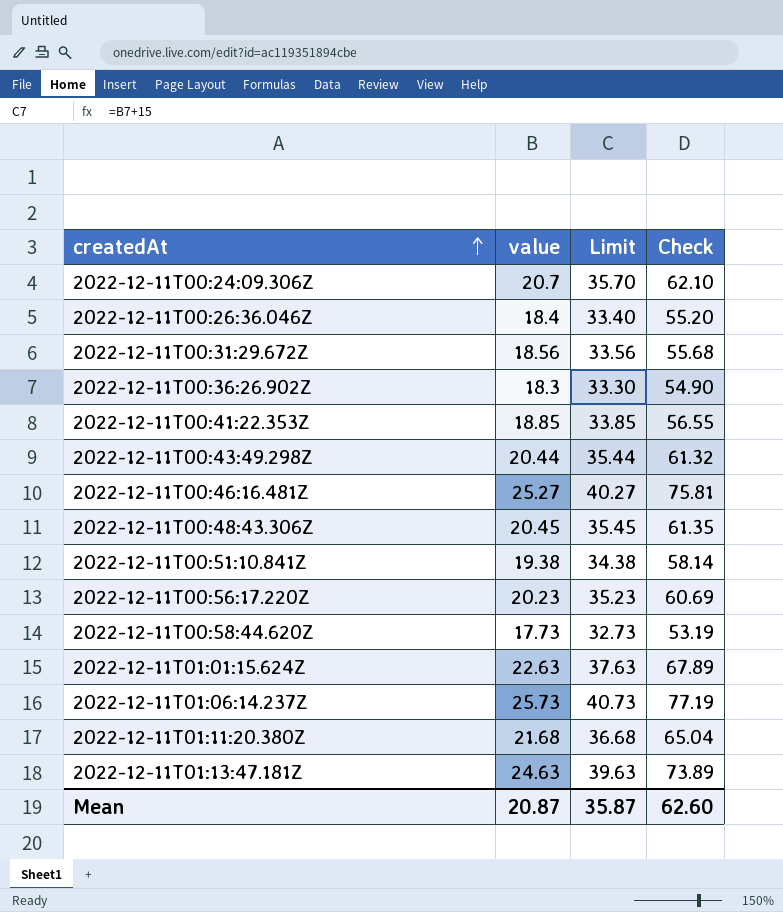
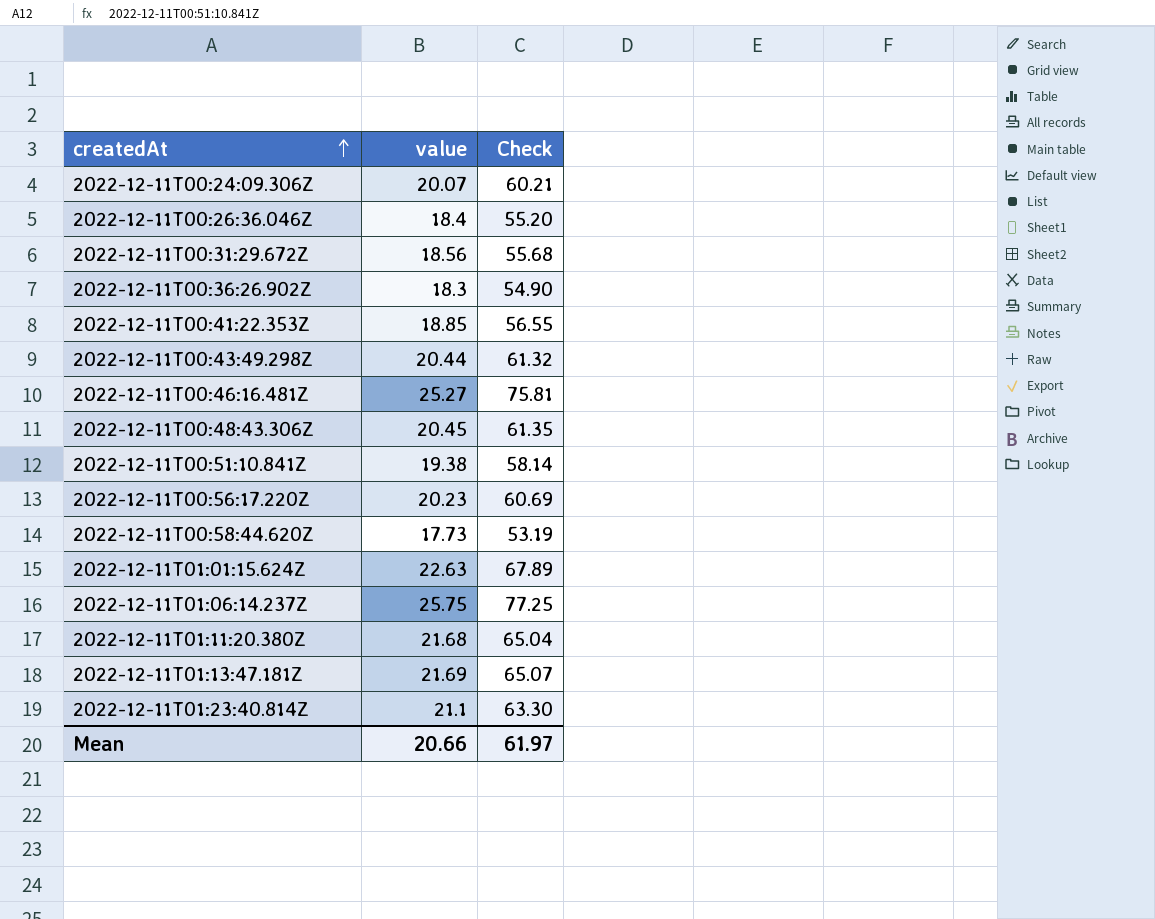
column Limit | formula: [value] + 15 -> none
2022-12-11T00:24:09.306Z | value: 20.7 -> 20.07
2022-12-11T00:24:09.306Z | Check: 62.10 -> 60.21
2022-12-11T01:06:14.237Z | value: 25.73 -> 25.75
2022-12-11T01:06:14.237Z | Check: 77.19 -> 77.25
2022-12-11T01:13:47.181Z | value: 24.63 -> 21.69
2022-12-11T01:13:47.181Z | Check: 73.89 -> 65.07
row 2022-12-11T01:23:40.814Z: none -> 21.1 | 63.30
Mean | value: 20.87 -> 20.66
Mean | Check: 62.60 -> 61.97

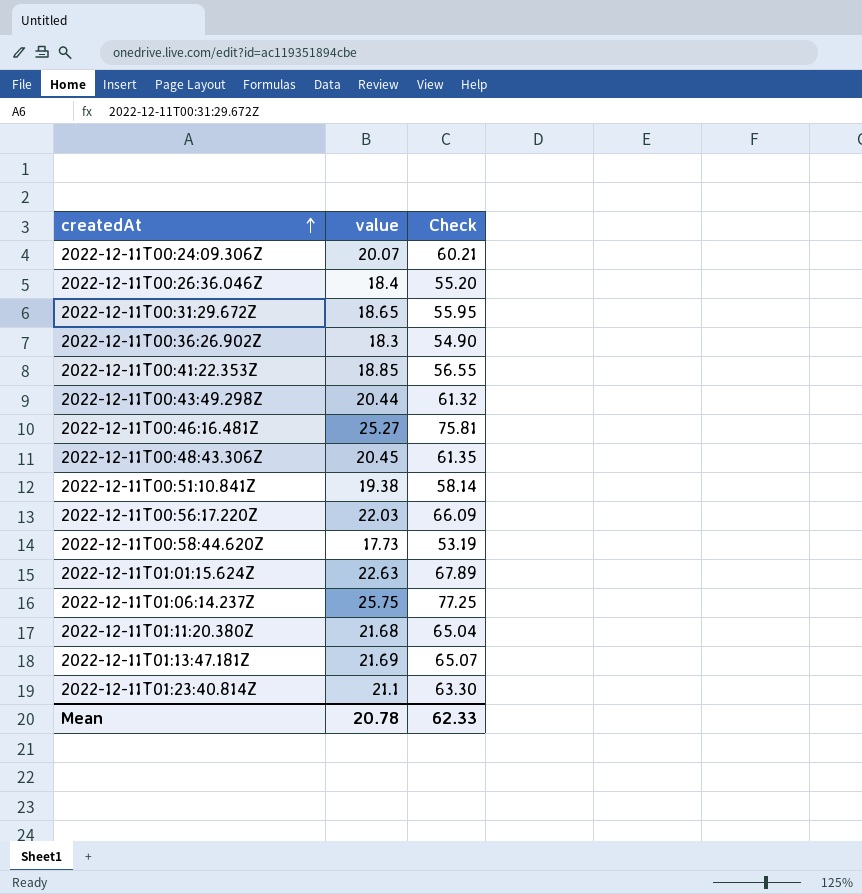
2022-12-11T00:31:29.672Z | value: 18.56 -> 18.65
2022-12-11T00:31:29.672Z | Check: 55.68 -> 55.95
2022-12-11T00:56:17.220Z | value: 20.23 -> 22.03
2022-12-11T00:56:17.220Z | Check: 60.69 -> 66.09
Mean | value: 20.66 -> 20.78
Mean | Check: 61.97 -> 62.33

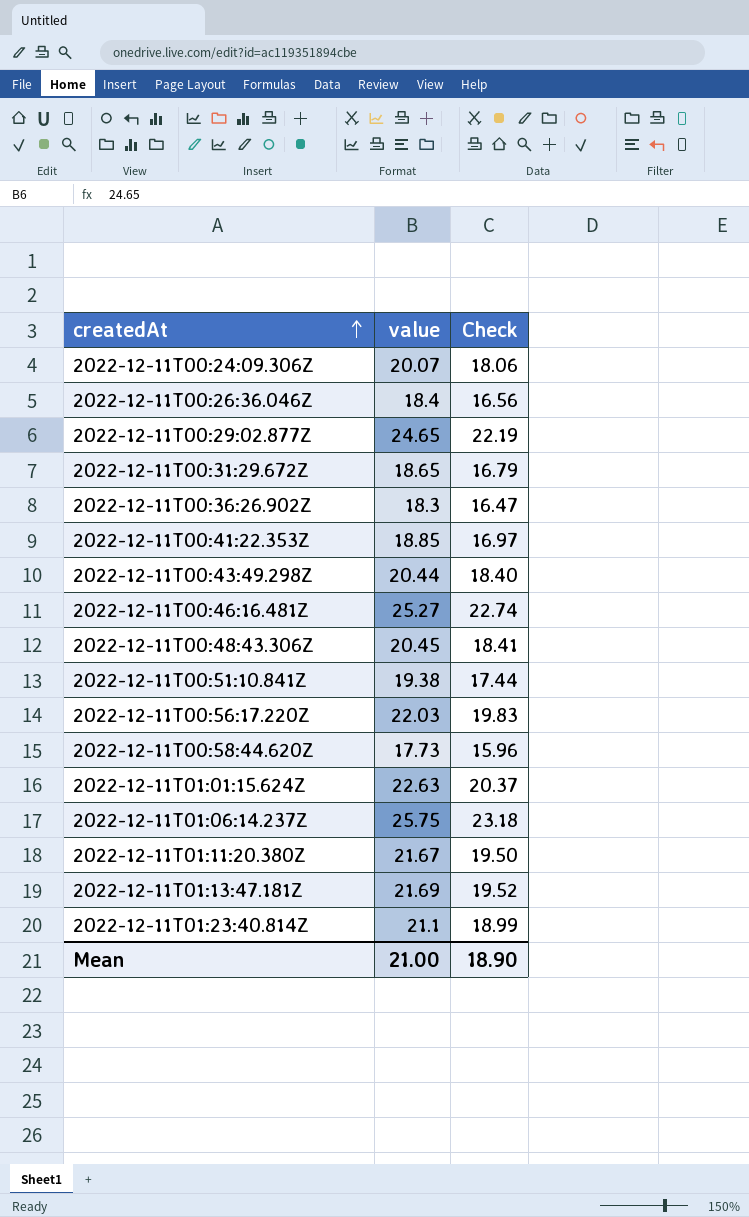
column Check | formula: [value] * 3 -> [value] * 0.9
row 2022-12-11T00:29:02.877Z: none -> 24.65 | 22.19
2022-12-11T01:11:20.380Z | value: 21.68 -> 21.67
Mean | value: 20.78 -> 21.00
Mean | Check: 62.33 -> 18.90

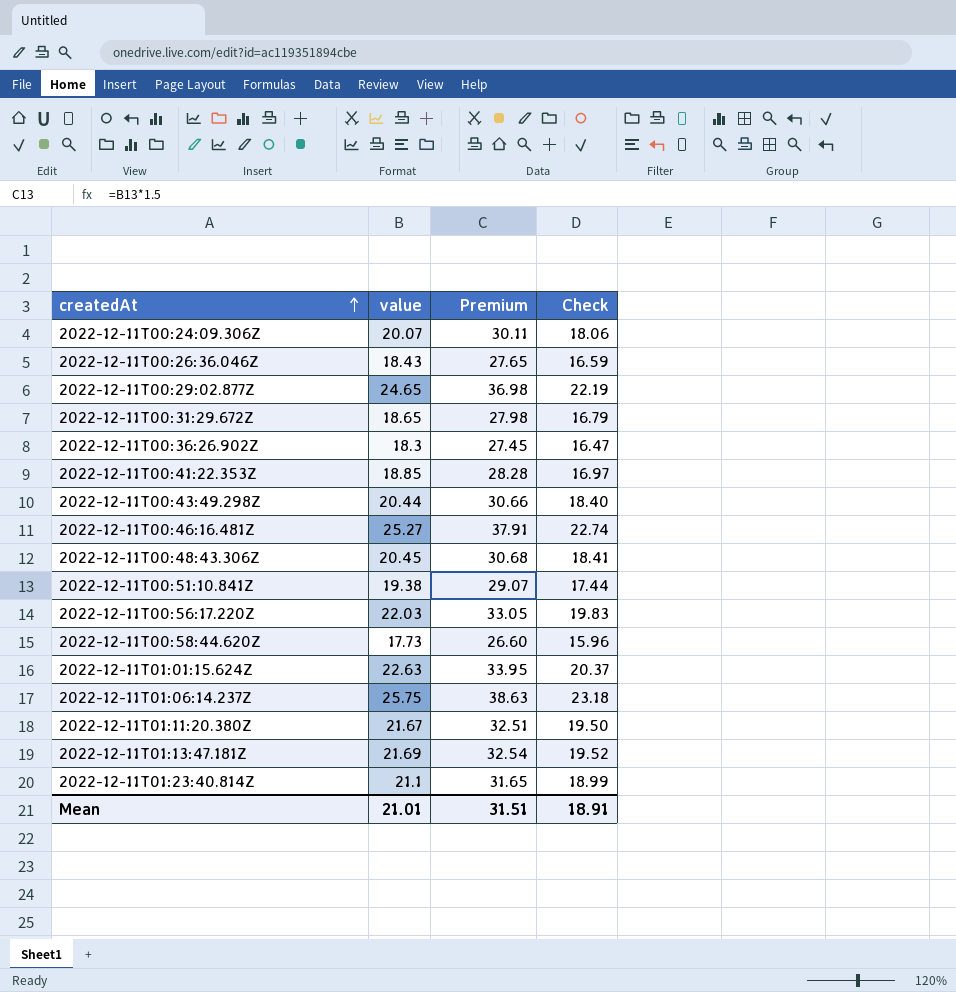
column Premium | formula: none -> [value] * 1.5
2022-12-11T00:26:36.046Z | value: 18.4 -> 18.43
2022-12-11T00:26:36.046Z | Check: 16.56 -> 16.59
Mean | value: 21.00 -> 21.01
Mean | Check: 18.90 -> 18.91

